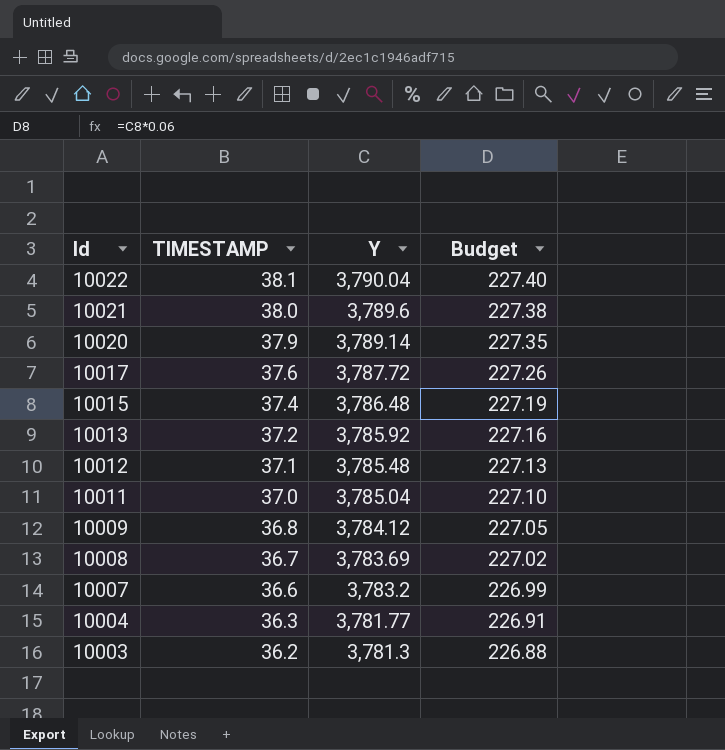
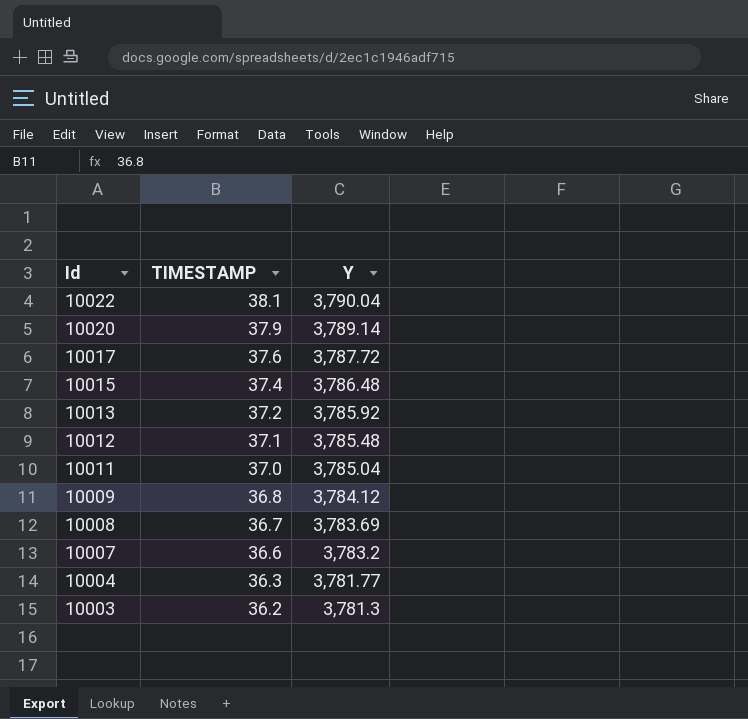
column Budget | formula: [Y] * 0.06 -> none
row 10021: 38.0 | 3,789.6 | 227.38 -> none

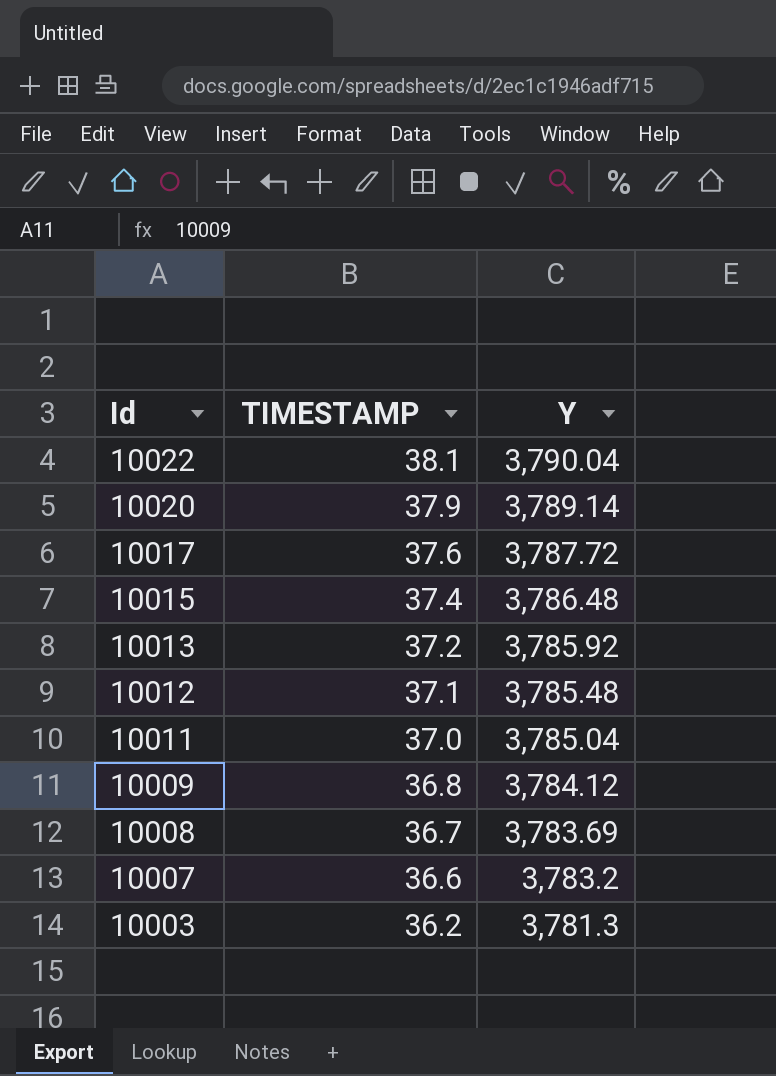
row 10004: 36.3 | 3,781.77 -> none

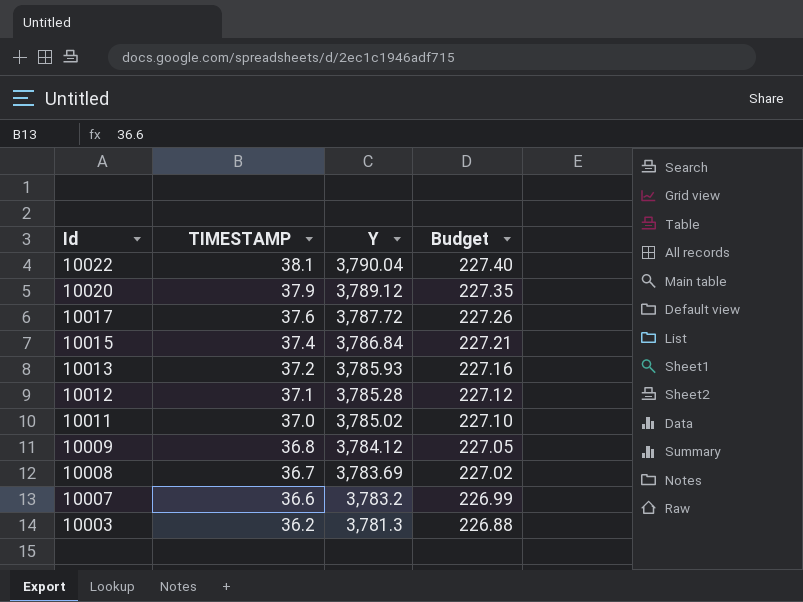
column Budget | formula: none -> [Y] * 0.06
10020 | Y: 3,789.14 -> 3,789.12
10015 | Y: 3,786.48 -> 3,786.84
10013 | Y: 3,785.92 -> 3,785.93
10012 | Y: 3,785.48 -> 3,785.28
10011 | Y: 3,785.04 -> 3,785.02

